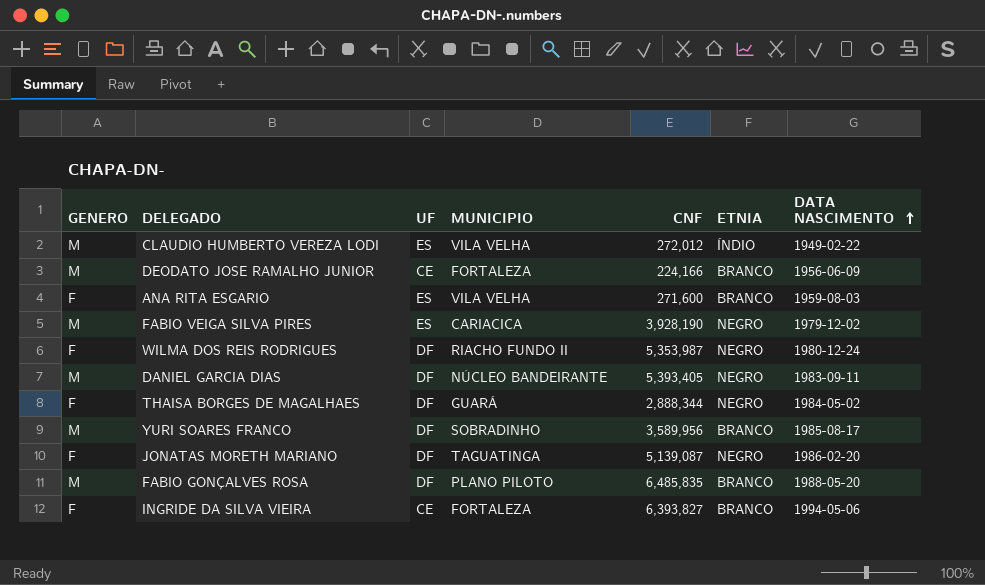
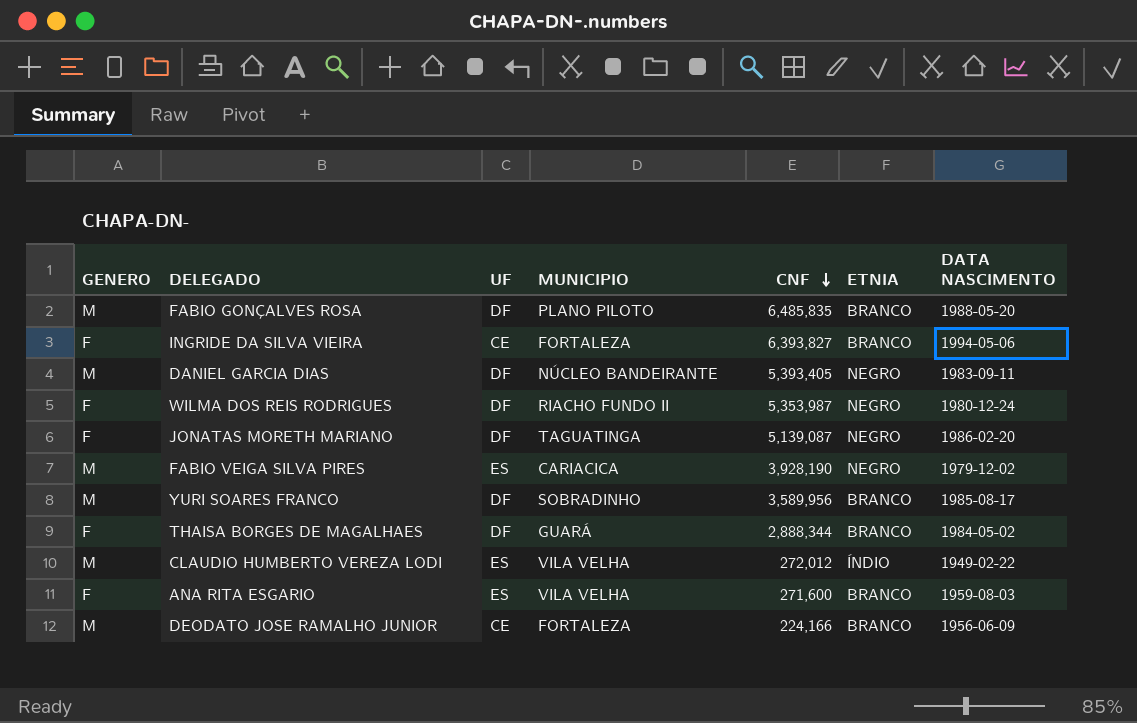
row order: DATA NASCIMENTO ascending -> CNF descending
THAISA BORGES DE MAGALHAES | ETNIA: NEGRO -> BRANCO

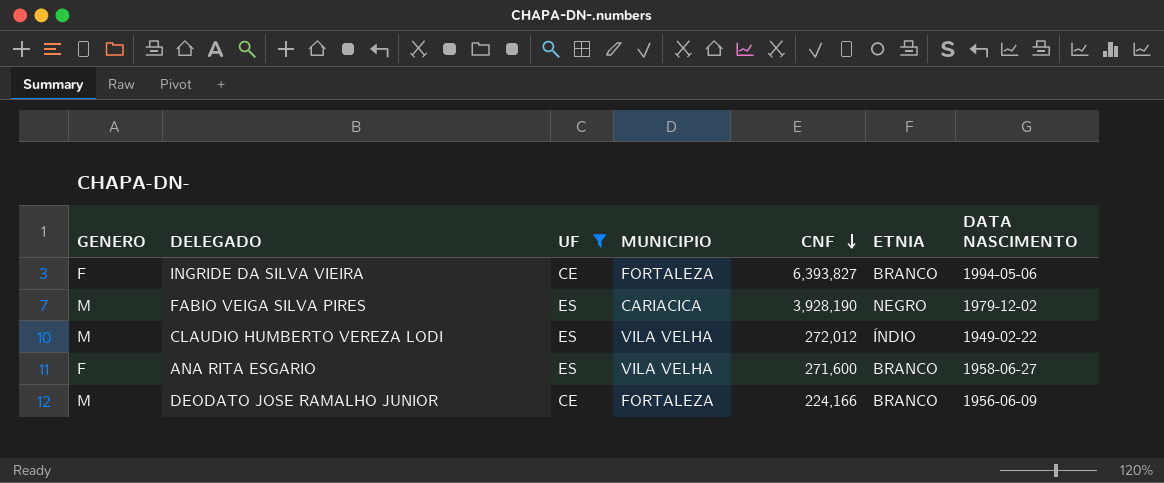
filter: none -> UF != DF
ANA RITA ESGARIO | DATA NASCIMENTO: 1959-08-03 -> 1958-06-27

